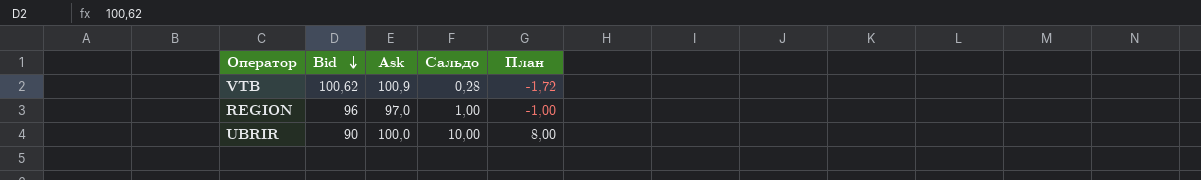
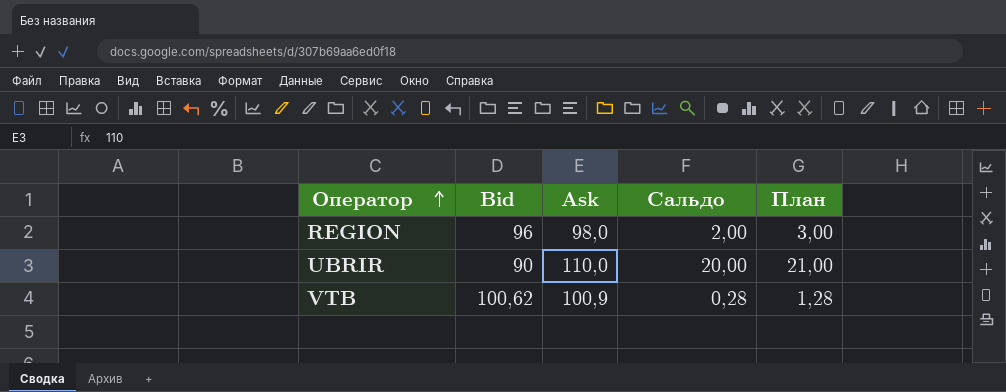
row order: Bid descending -> Оператор ascending
column План | formula: [Сальдо] - 2 -> [Сальдо] + 1
REGION | Ask: 97,0 -> 98,0
REGION | Сальдо: 1,00 -> 2,00
UBRIR | Ask: 100,0 -> 110,0
UBRIR | Сальдо: 10,00 -> 20,00

